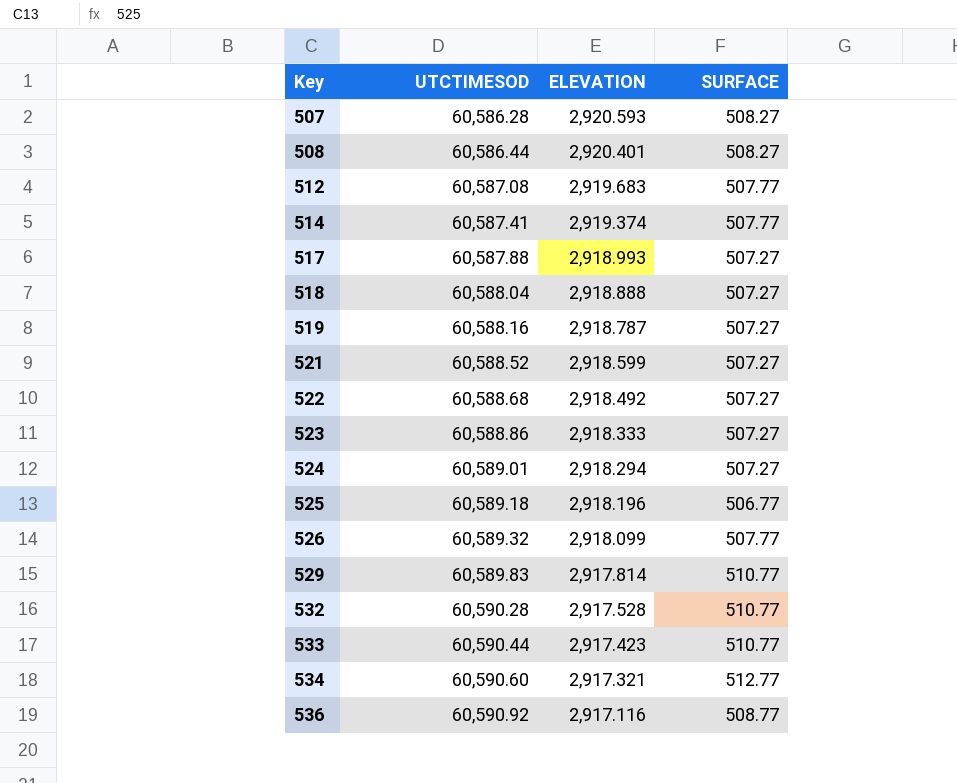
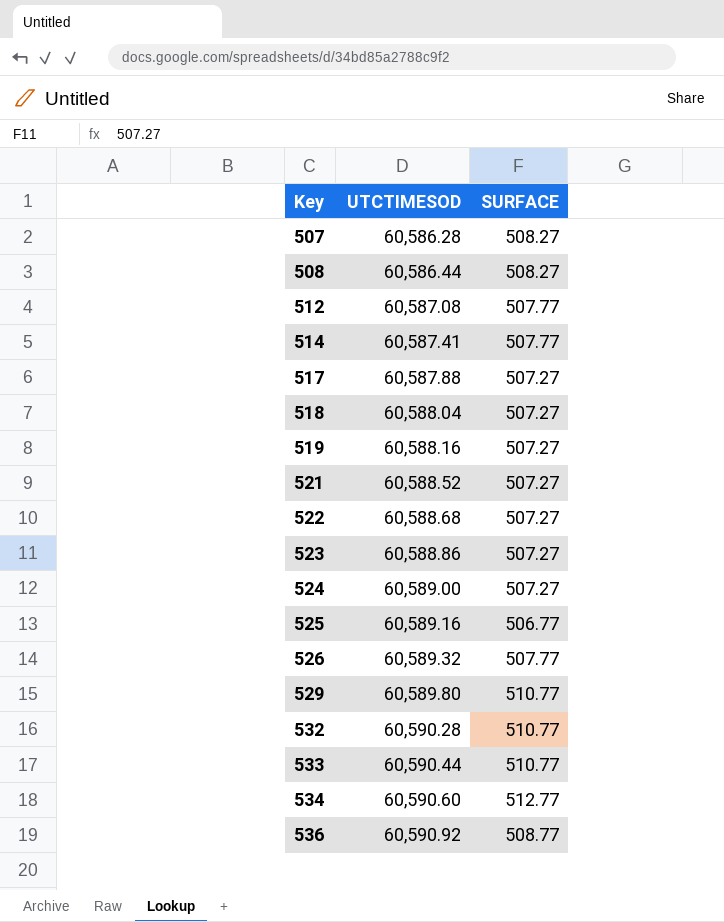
column ELEVATION | position: 3 -> none
524 | UTCTIMESOD: 60,589.01 -> 60,589.00
525 | UTCTIMESOD: 60,589.18 -> 60,589.16
529 | UTCTIMESOD: 60,589.83 -> 60,589.80

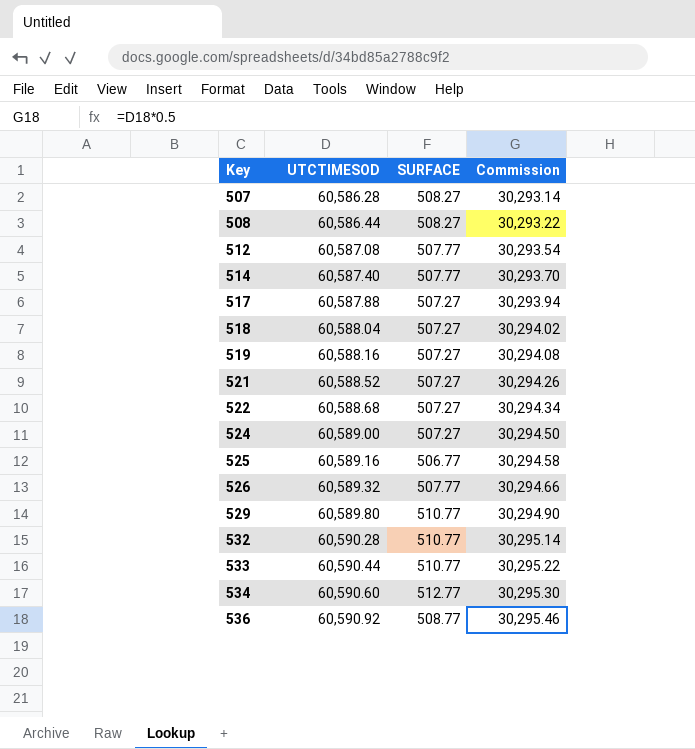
column Commission | formula: none -> [UTCTIMESOD] * 0.5
row 523: 60,588.86 | 507.27 -> none
514 | UTCTIMESOD: 60,587.41 -> 60,587.40

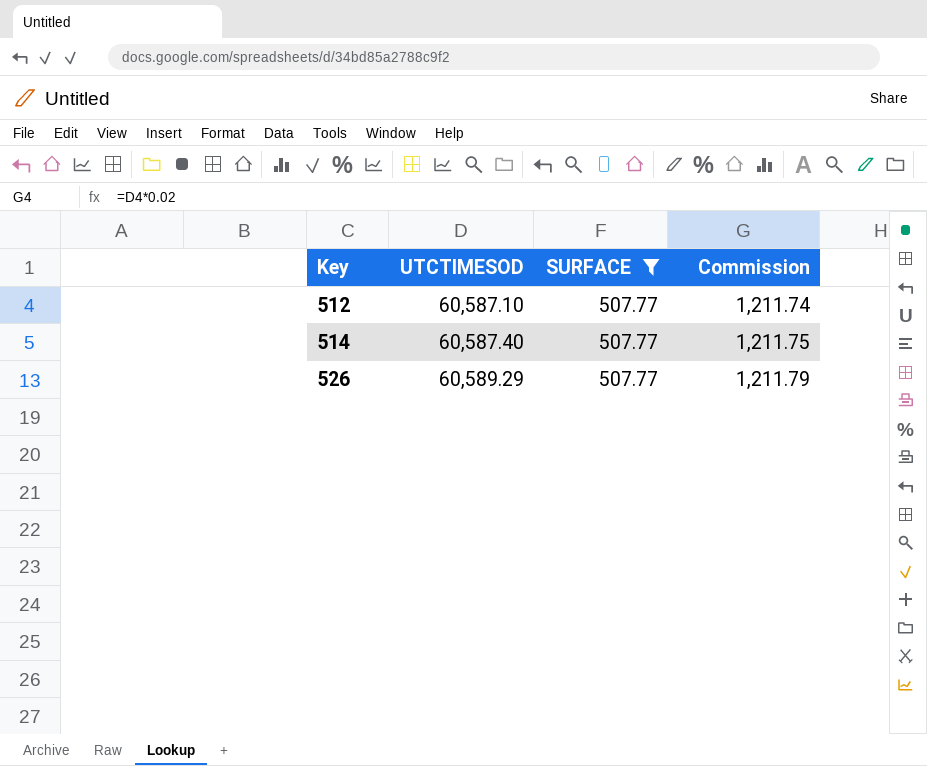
filter: none -> SURFACE = 507.77
column Commission | formula: [UTCTIMESOD] * 0.5 -> [UTCTIMESOD] * 0.02
512 | UTCTIMESOD: 60,587.08 -> 60,587.10
526 | UTCTIMESOD: 60,589.32 -> 60,589.29

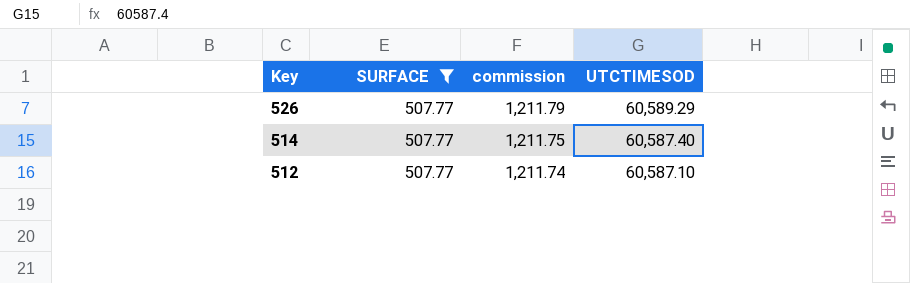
row order: Key ascending -> Key descending
column name: Commission -> commission
column UTCTIMESOD | position: 2 -> 4

